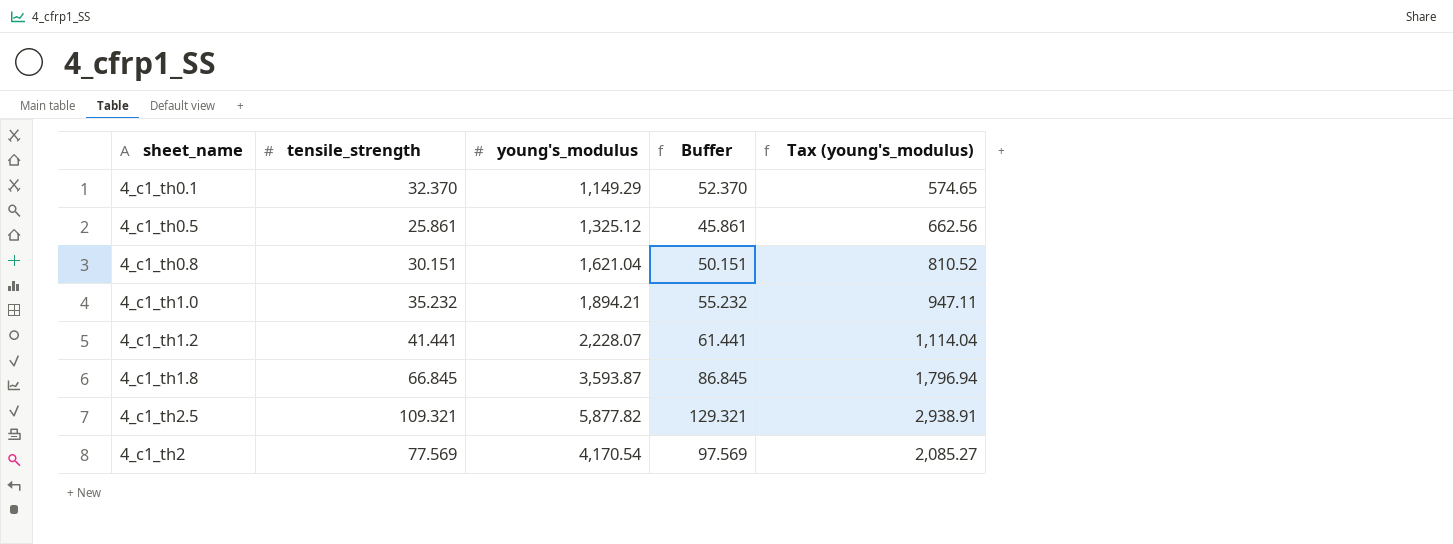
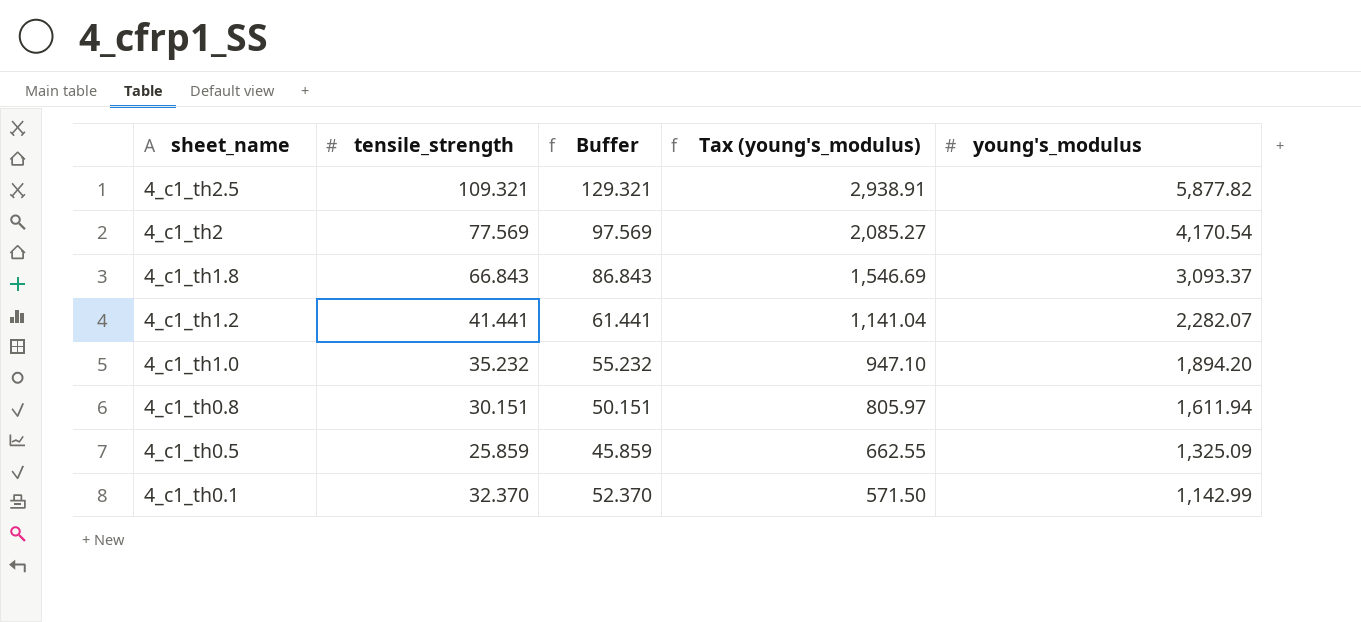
row order: none -> sheet_name descending
column young's_modulus | position: 3 -> 5
4_c1_th1.8 | tensile_strength: 66.845 -> 66.843
4_c1_th1.8 | Buffer: 86.845 -> 86.843
4_c1_th1.8 | Tax (young's_modulus): 1,796.94 -> 1,546.69
4_c1_th1.8 | young's_modulus: 3,593.87 -> 3,093.37
4_c1_th1.2 | Tax (young's_modulus): 1,114.04 -> 1,141.04
4_c1_th1.2 | young's_modulus: 2,228.07 -> 2,282.07
4_c1_th1.0 | Tax (young's_modulus): 947.11 -> 947.10
4_c1_th1.0 | young's_modulus: 1,894.21 -> 1,894.20
4_c1_th0.8 | Tax (young's_modulus): 810.52 -> 805.97
4_c1_th0.8 | young's_modulus: 1,621.04 -> 1,611.94
4_c1_th0.5 | tensile_strength: 25.861 -> 25.859
4_c1_th0.5 | Buffer: 45.861 -> 45.859
4_c1_th0.5 | Tax (young's_modulus): 662.56 -> 662.55
4_c1_th0.5 | young's_modulus: 1,325.12 -> 1,325.09
4_c1_th0.1 | Tax (young's_modulus): 574.65 -> 571.50
4_c1_th0.1 | young's_modulus: 1,149.29 -> 1,142.99

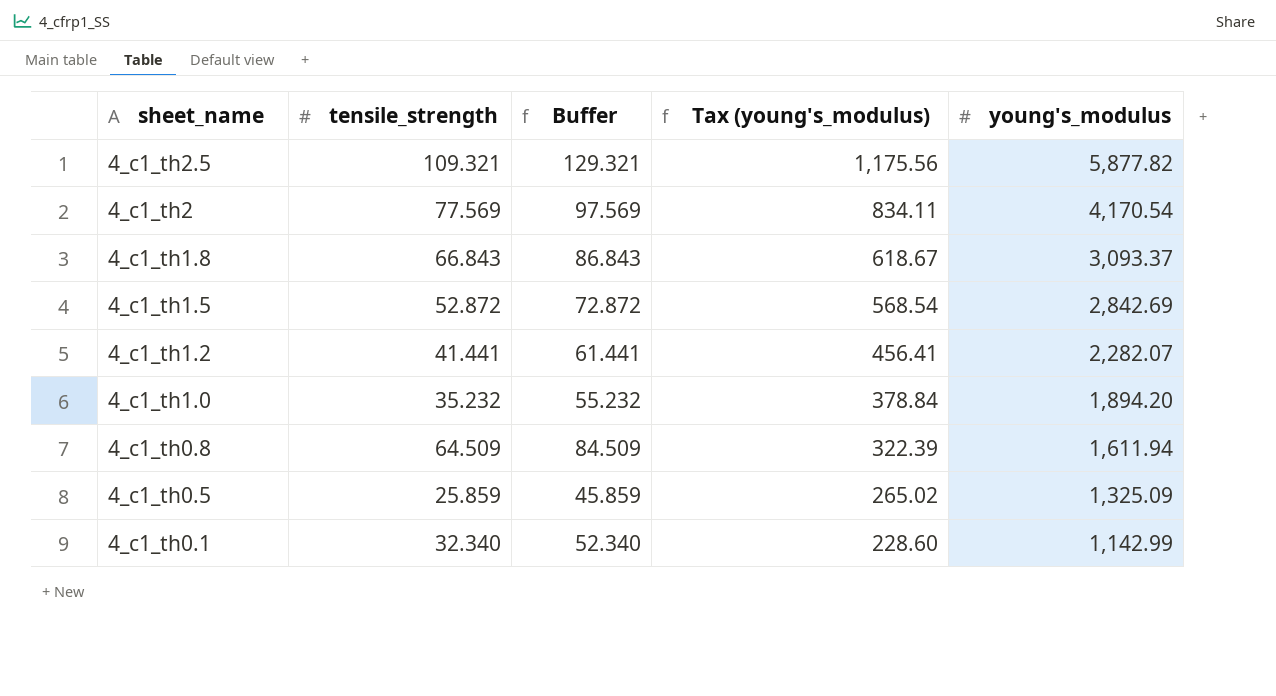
column Tax (young's_modulus) | formula: [young's_modulus] * 0.5 -> [young's_modulus] * 0.2
row 4_c1_th1.5: none -> 52.872 | 72.872 | 568.54 | 2,842.69
4_c1_th0.8 | tensile_strength: 30.151 -> 64.509
4_c1_th0.8 | Buffer: 50.151 -> 84.509
4_c1_th0.1 | tensile_strength: 32.370 -> 32.340
4_c1_th0.1 | Buffer: 52.370 -> 52.340

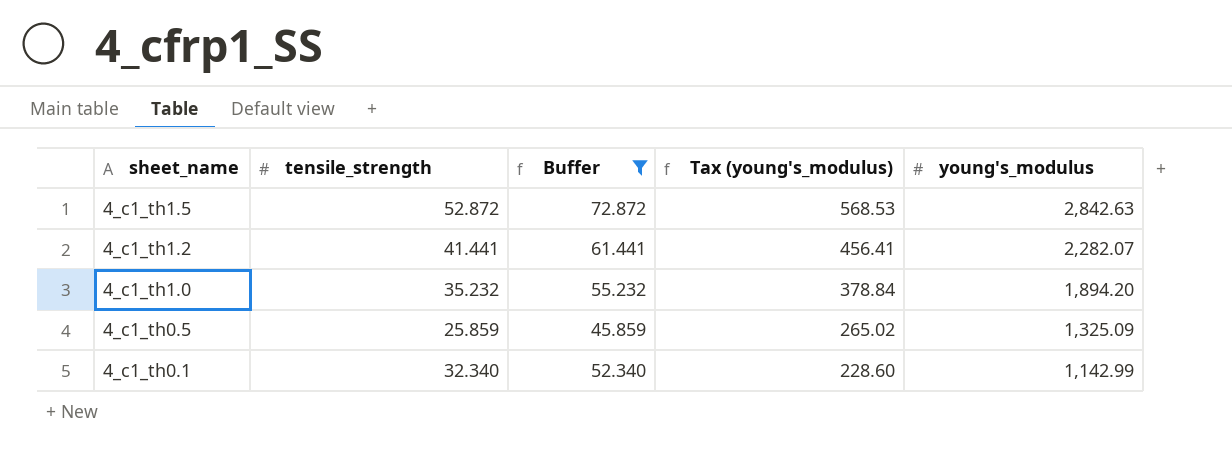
filter: none -> Buffer <= 72.872
4_c1_th1.5 | Tax (young's_modulus): 568.54 -> 568.53
4_c1_th1.5 | young's_modulus: 2,842.69 -> 2,842.63

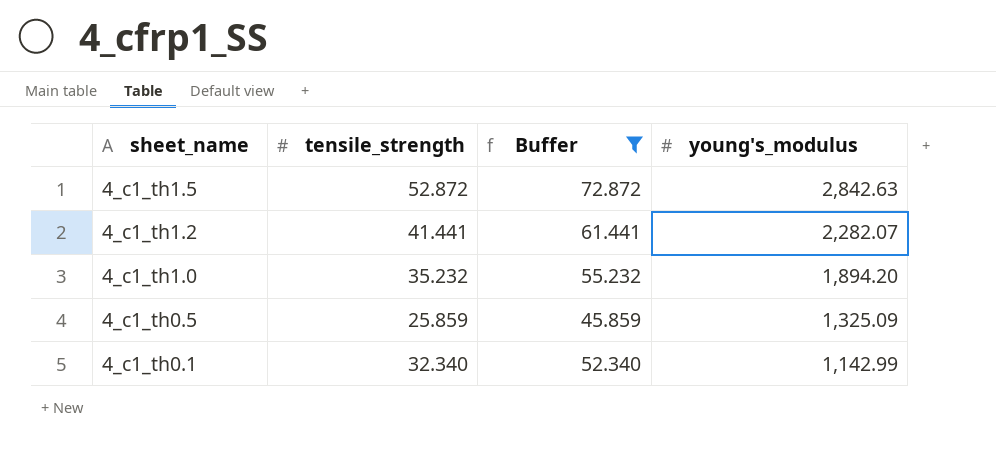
column Tax (young's_modulus) | formula: [young's_modulus] * 0.2 -> none

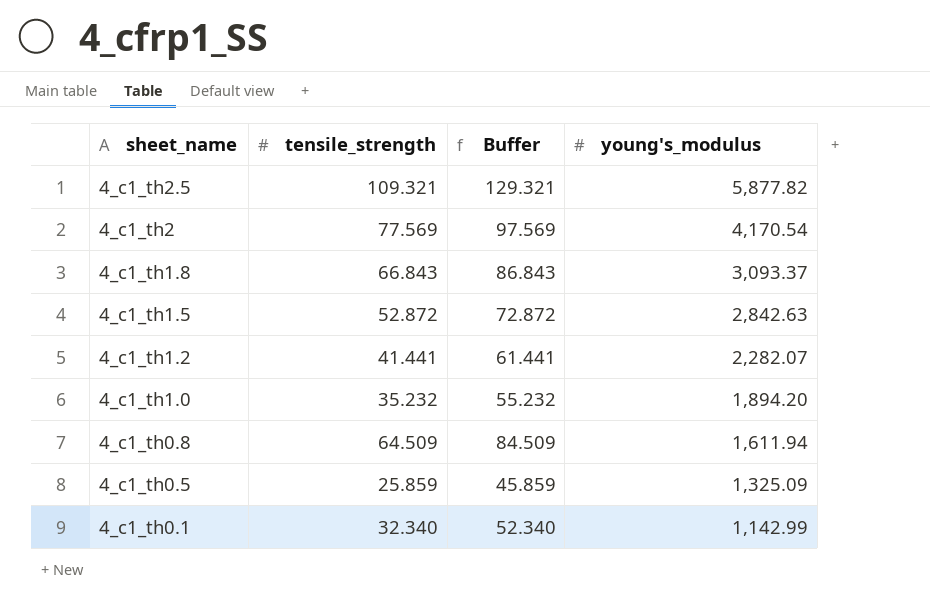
filter: Buffer <= 72.872 -> none

